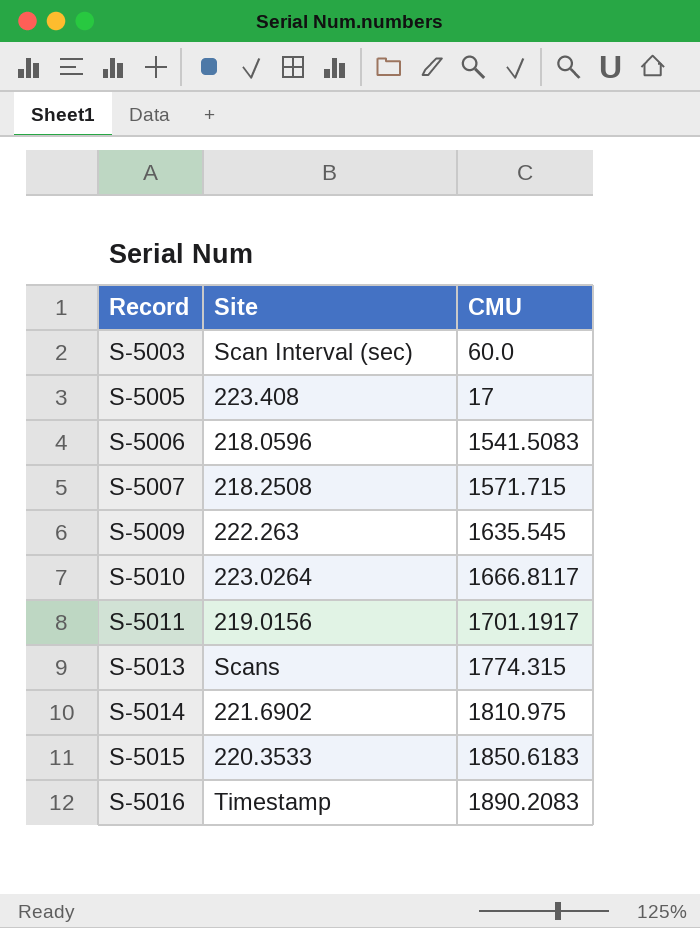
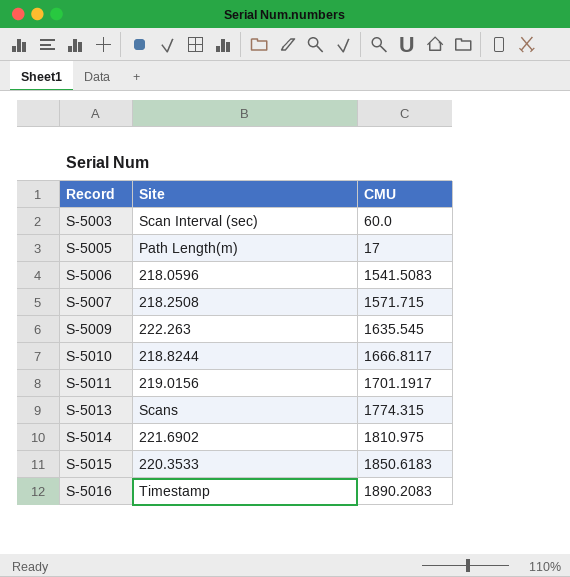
S-5005 | Site: 223.408 -> Path Length(m)
S-5010 | Site: 223.0264 -> 218.8244

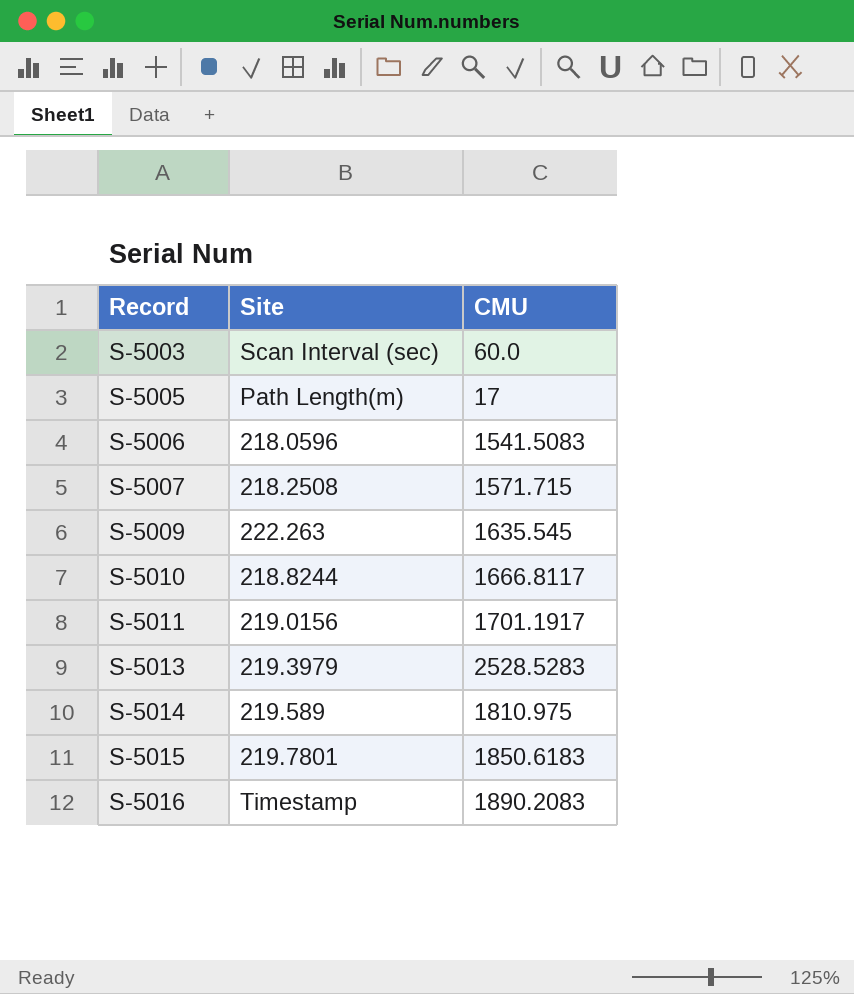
S-5013 | Site: Scans -> 219.3979
S-5013 | CMU: 1774.315 -> 2528.5283
S-5014 | Site: 221.6902 -> 219.589
S-5015 | Site: 220.3533 -> 219.7801

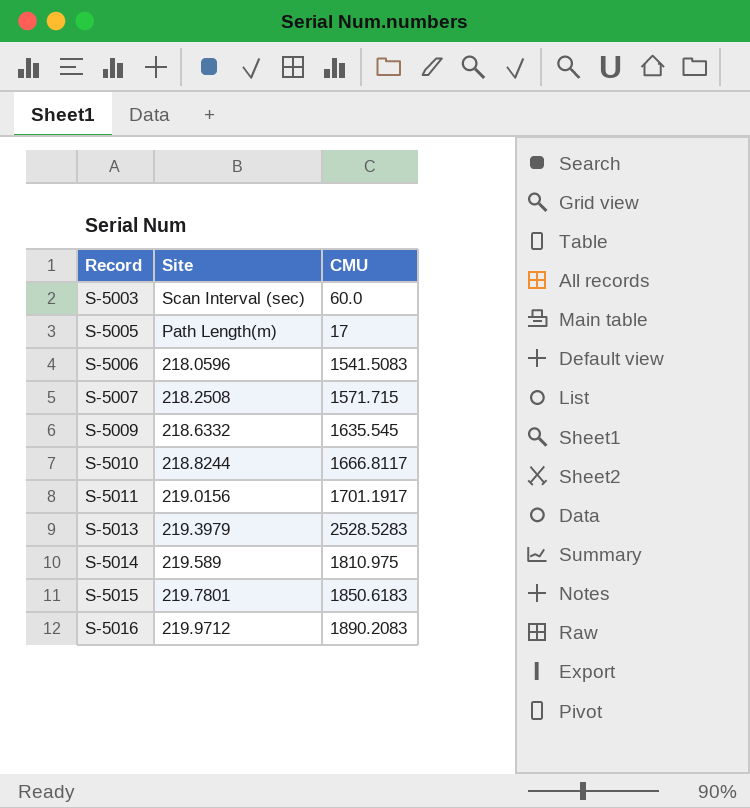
S-5009 | Site: 222.263 -> 218.6332
S-5016 | Site: Timestamp -> 219.9712

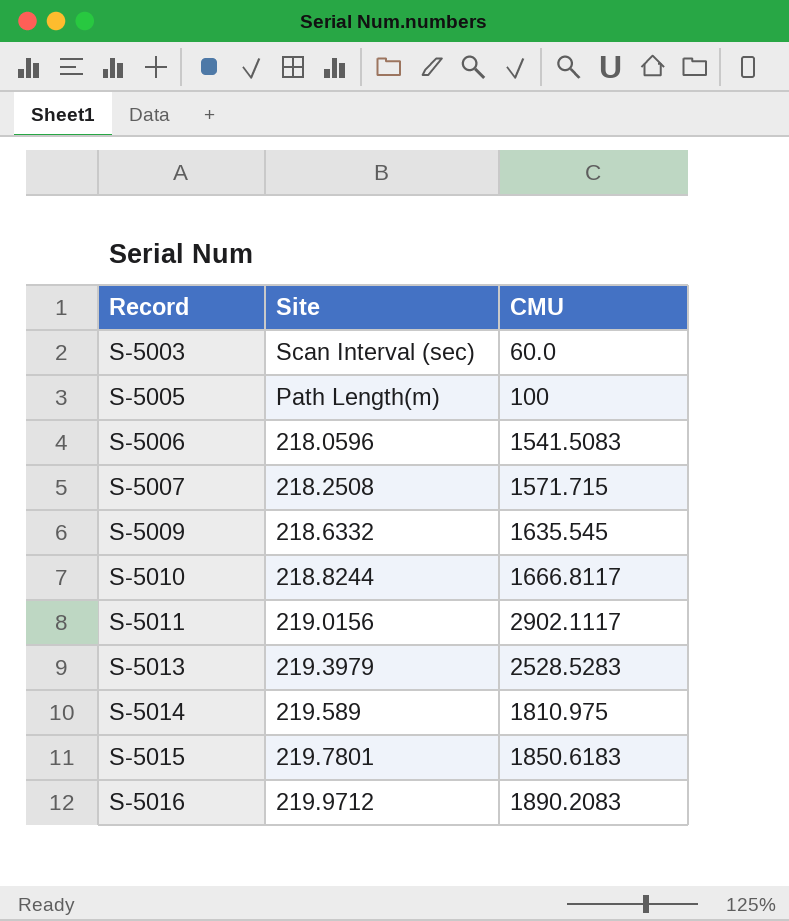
S-5005 | CMU: 17 -> 100
S-5011 | CMU: 1701.1917 -> 2902.1117

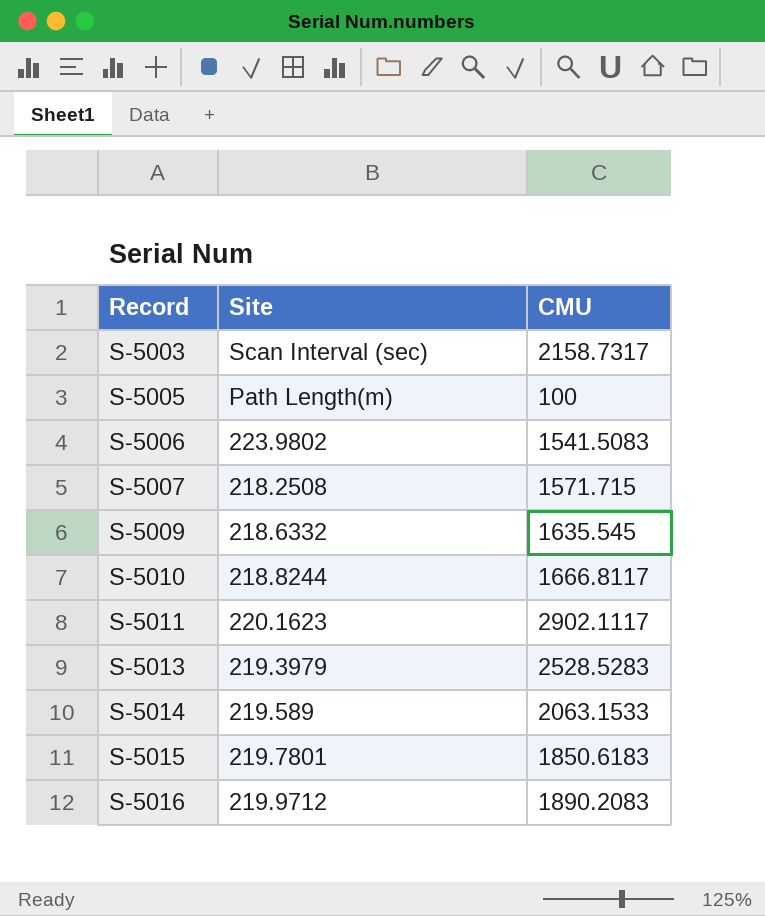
S-5003 | CMU: 60.0 -> 2158.7317
S-5006 | Site: 218.0596 -> 223.9802
S-5011 | Site: 219.0156 -> 220.1623
S-5014 | CMU: 1810.975 -> 2063.1533

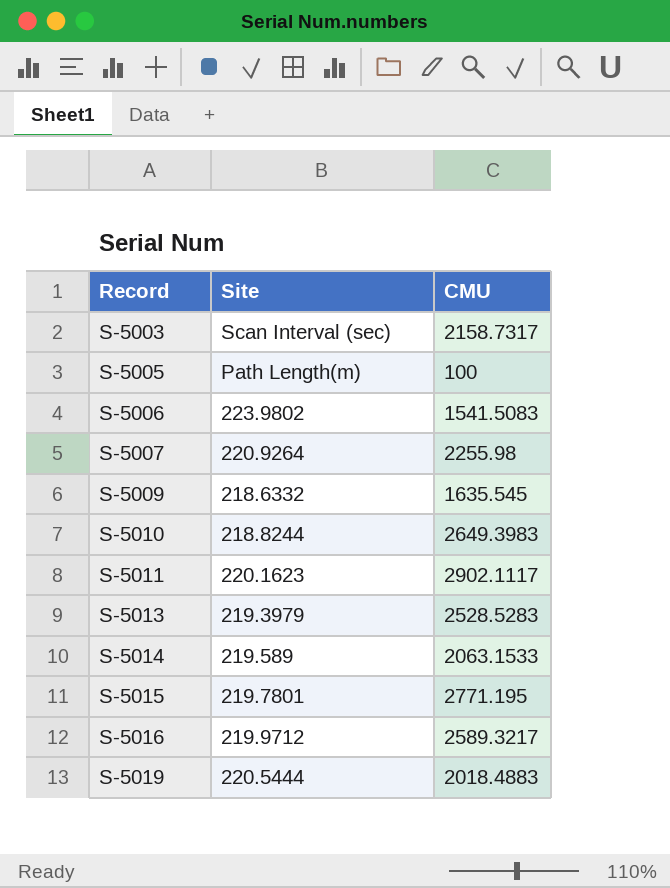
S-5007 | Site: 218.2508 -> 220.9264
S-5007 | CMU: 1571.715 -> 2255.98
S-5010 | CMU: 1666.8117 -> 2649.3983
S-5015 | CMU: 1850.6183 -> 2771.195
S-5016 | CMU: 1890.2083 -> 2589.3217
row S-5019: none -> 220.5444 | 2018.4883

